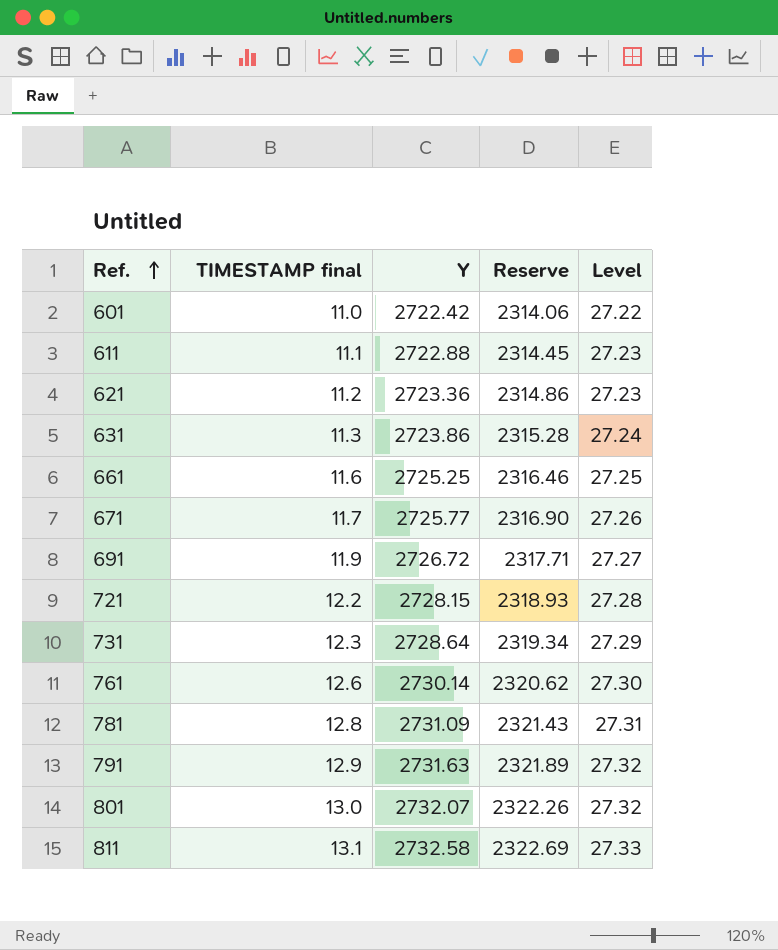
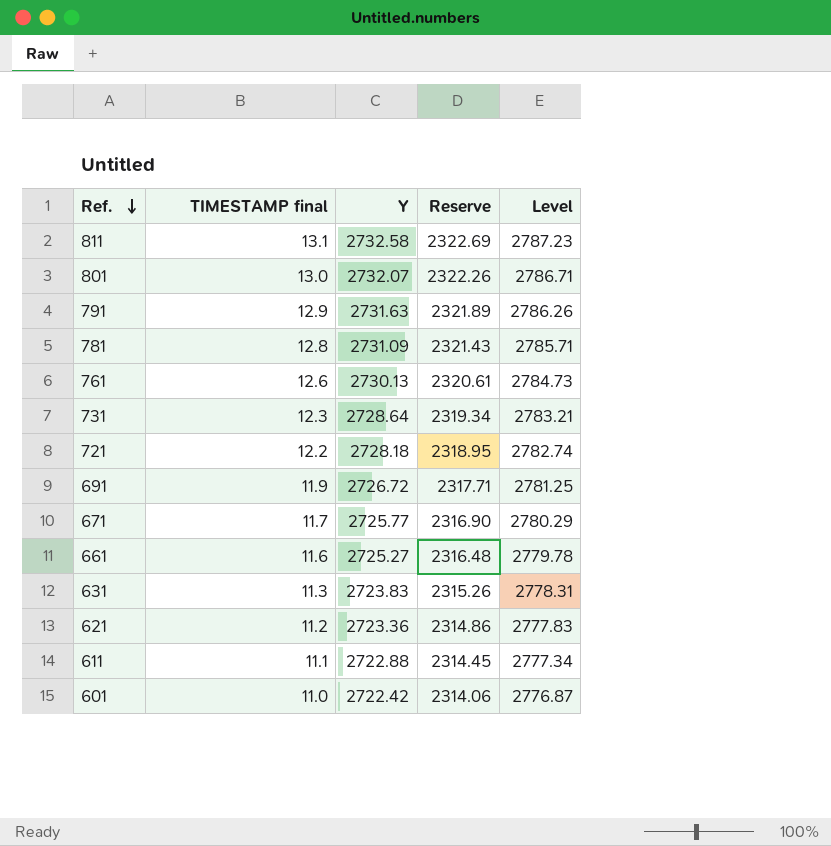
row order: Ref. ascending -> Ref. descending
column Level | formula: [Y] * 0.01 -> [Y] * 1.02
761 | Y: 2730.14 -> 2730.13
761 | Reserve: 2320.62 -> 2320.61
721 | Y: 2728.15 -> 2728.18
721 | Reserve: 2318.93 -> 2318.95
661 | Y: 2725.25 -> 2725.27
661 | Reserve: 2316.46 -> 2316.48
631 | Y: 2723.86 -> 2723.83
631 | Reserve: 2315.28 -> 2315.26

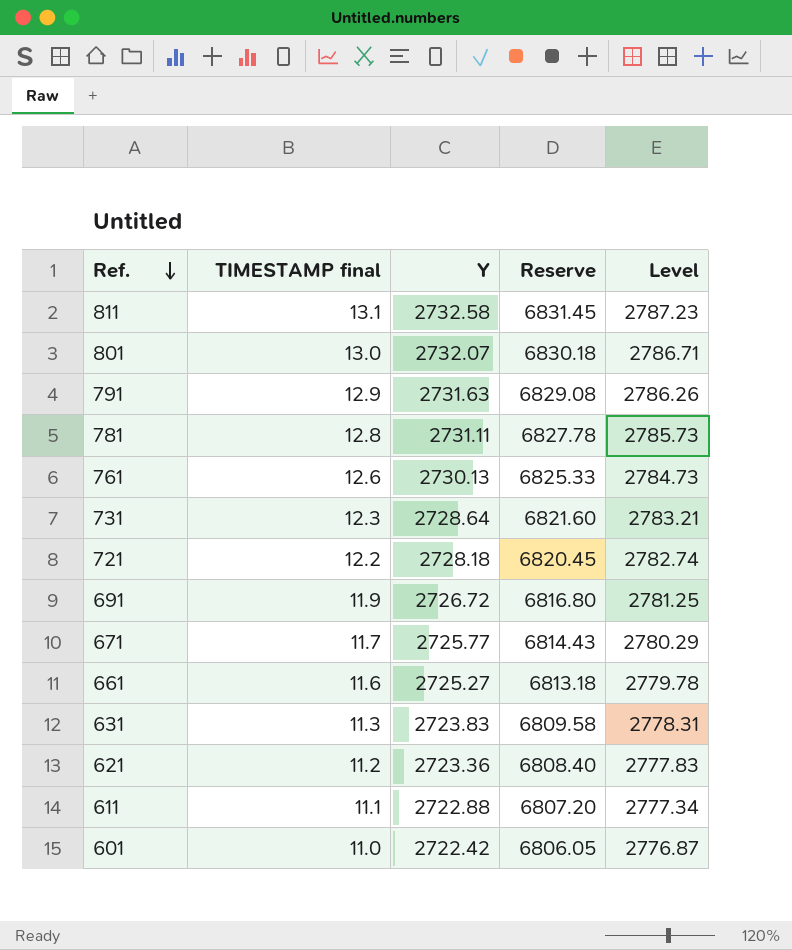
column Reserve | formula: [Y] * 0.85 -> [Y] * 2.5
781 | Y: 2731.09 -> 2731.11
781 | Level: 2785.71 -> 2785.73

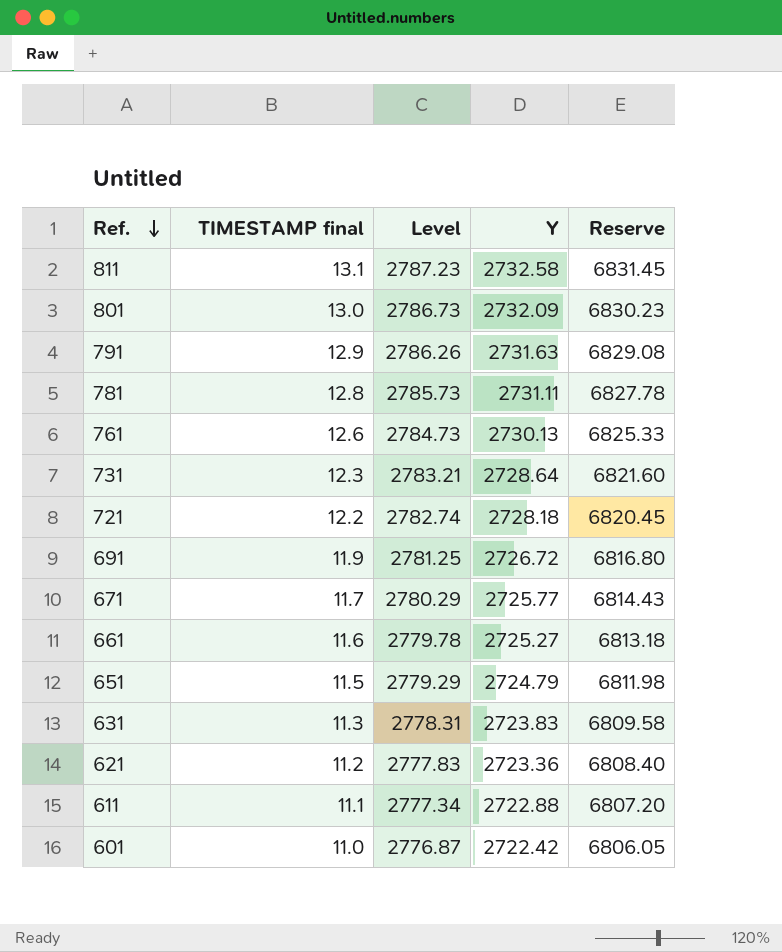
column Level | position: 5 -> 3
801 | Level: 2786.71 -> 2786.73
801 | Y: 2732.07 -> 2732.09
801 | Reserve: 6830.18 -> 6830.23
row 651: none -> 11.5 | 2779.29 | 2724.79 | 6811.98

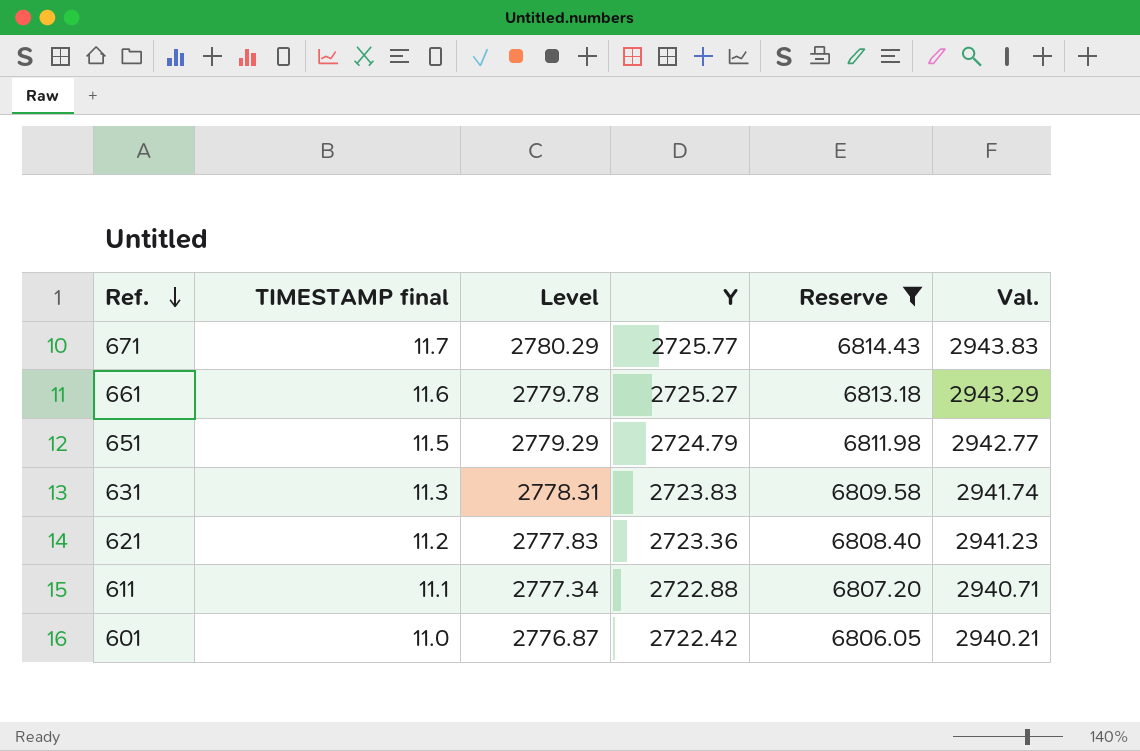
filter: none -> Reserve <= 6814.43
column Val. | formula: none -> [Y] * 1.08

